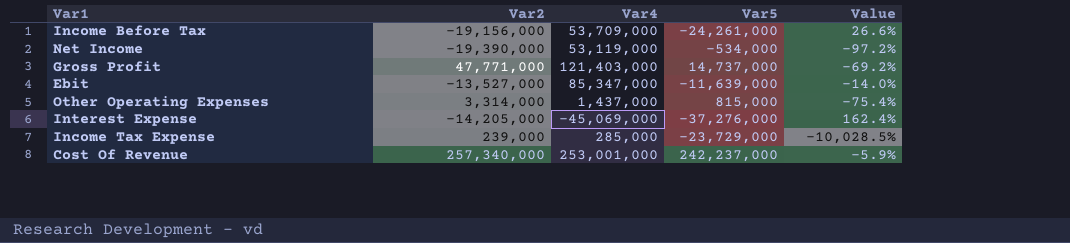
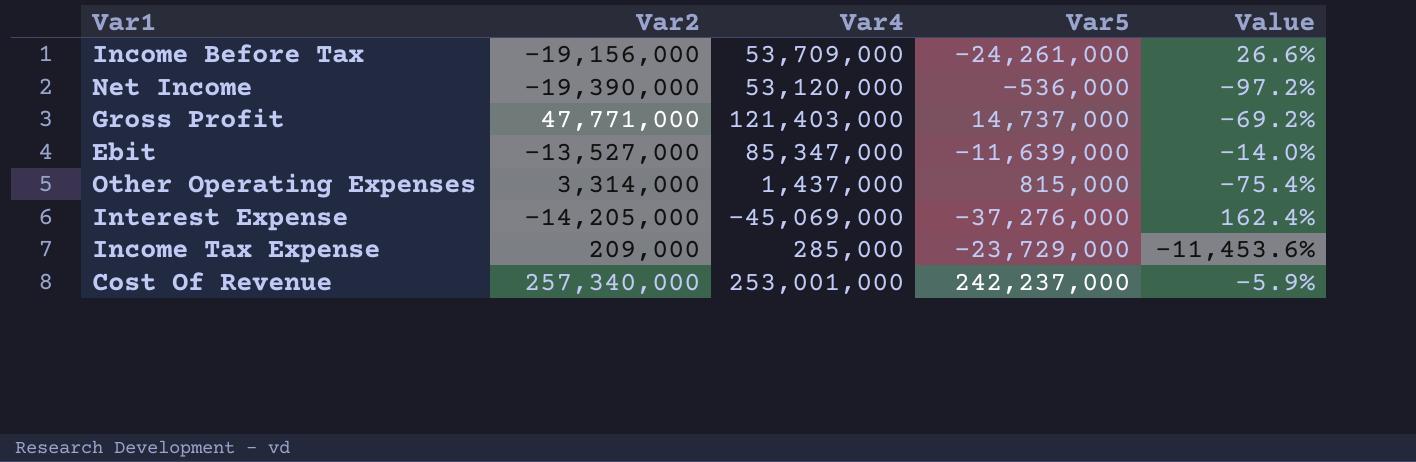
Net Income | Var4: 53,119,000 -> 53,120,000
Net Income | Var5: -534,000 -> -536,000
Income Tax Expense | Var2: 239,000 -> 209,000
Income Tax Expense | Value: -10,028.5% -> -11,453.6%

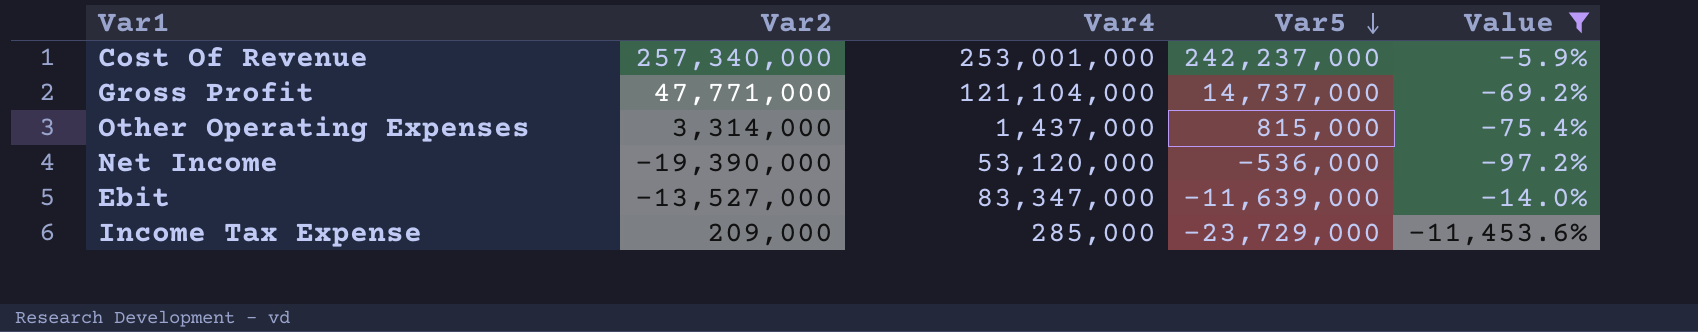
filter: none -> Value <= -5.9%
row order: none -> Var5 descending
Gross Profit | Var4: 121,403,000 -> 121,104,000
Ebit | Var4: 85,347,000 -> 83,347,000

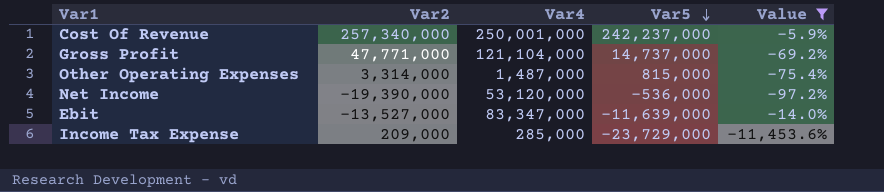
Cost Of Revenue | Var4: 253,001,000 -> 250,001,000
Other Operating Expenses | Var4: 1,437,000 -> 1,487,000

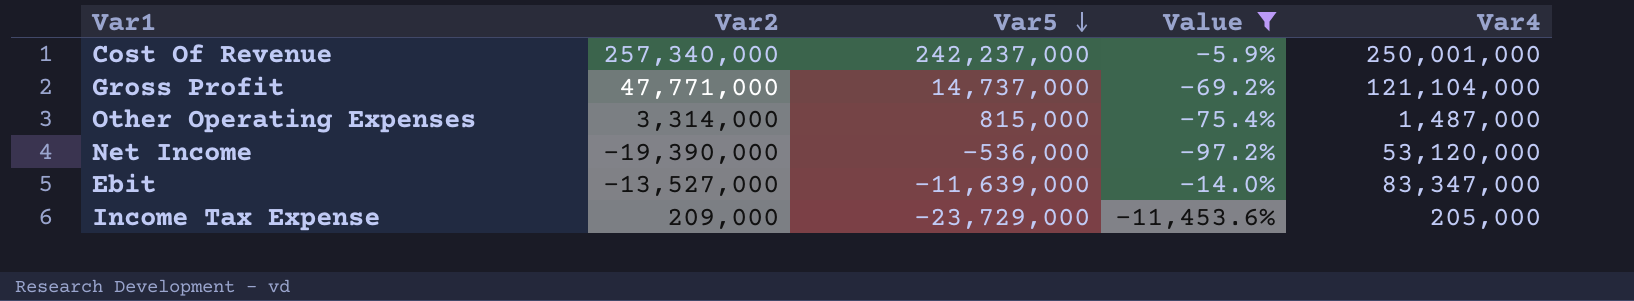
column Var4 | position: 3 -> 5
Income Tax Expense | Var4: 285,000 -> 205,000

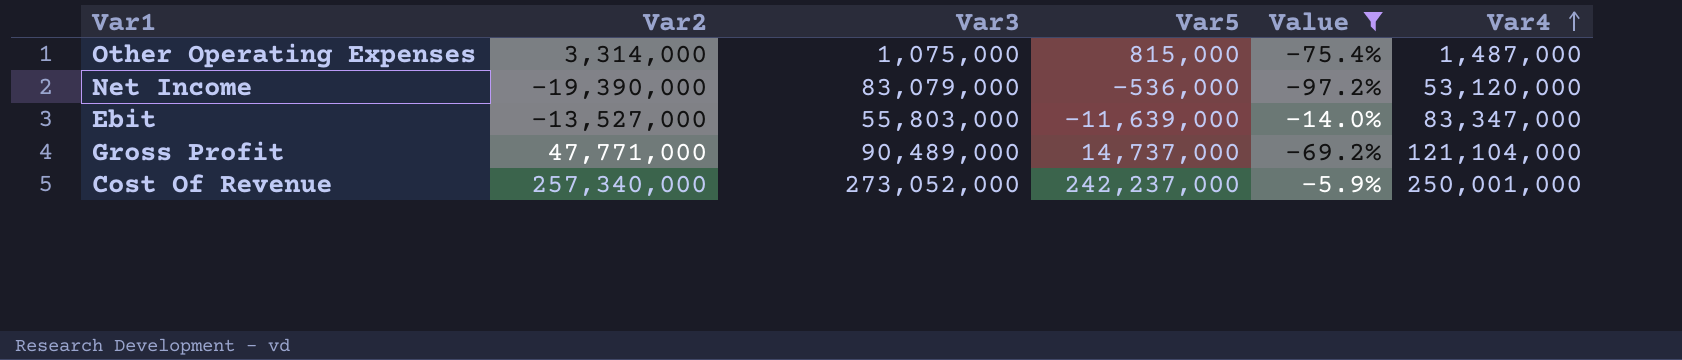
row order: Var5 descending -> Var4 ascending
column Var3 | position: none -> 3
row Income Tax Expense: 209,000 | -23,729,000 | -11,453.6% | 205,000 -> none

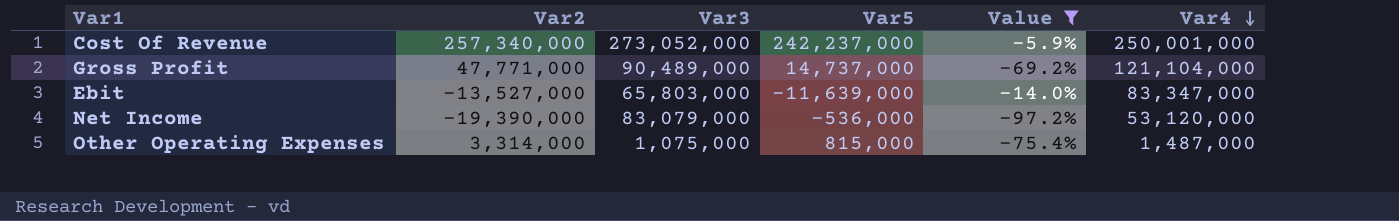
row order: Var4 ascending -> Var4 descending
Ebit | Var3: 55,803,000 -> 65,803,000

